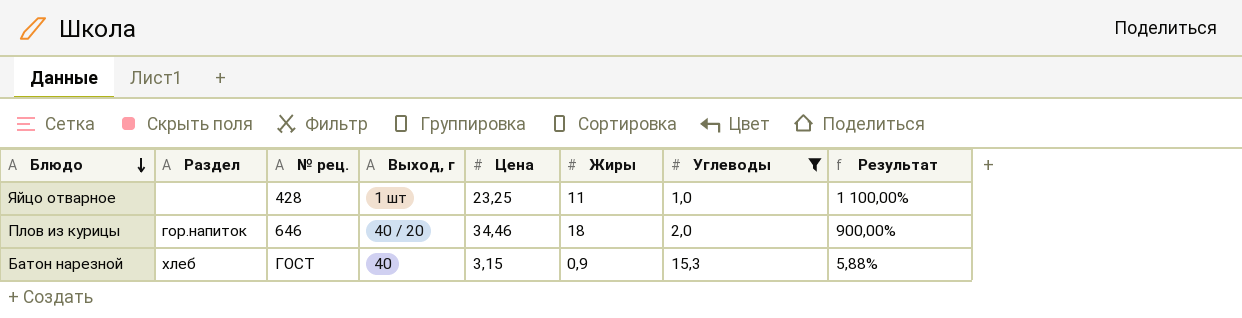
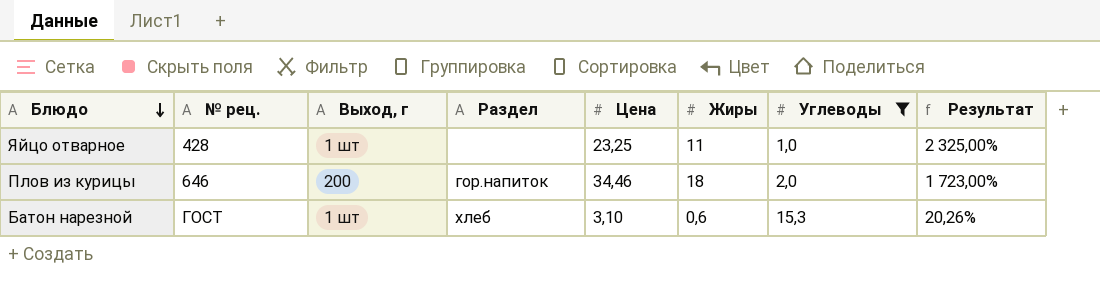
column Раздел | position: 2 -> 4
column Результат | formula: [Жиры] / [Углеводы] -> [Цена] / [Углеводы]
Плов из курицы | Выход, г: 40 / 20 -> 200
Батон нарезной | Выход, г: 40 -> 1 шт
Батон нарезной | Цена: 3,15 -> 3,10
Батон нарезной | Жиры: 0,9 -> 0,6

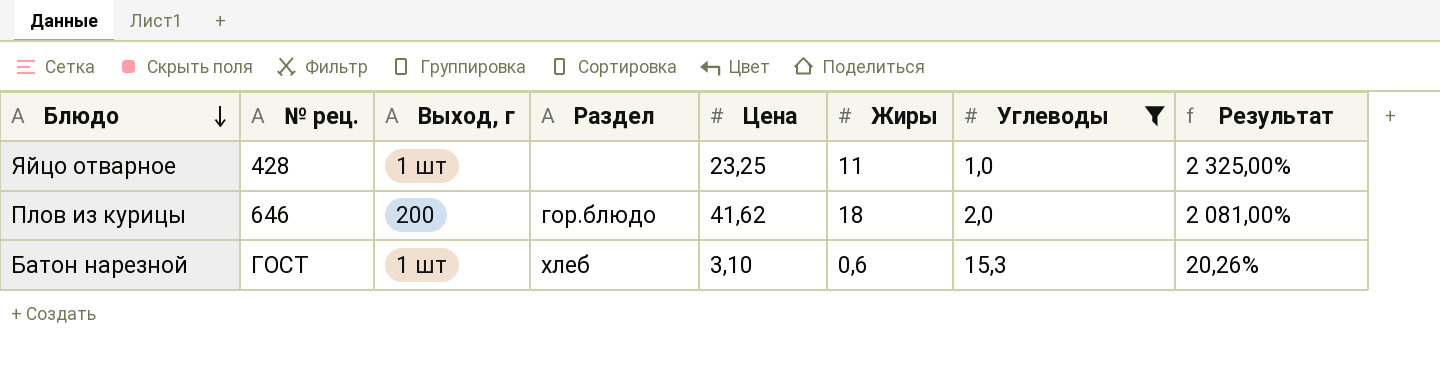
Плов из курицы | Раздел: гор.напиток -> гор.блюдо
Плов из курицы | Цена: 34,46 -> 41,62
Плов из курицы | Результат: 1 723,00% -> 2 081,00%

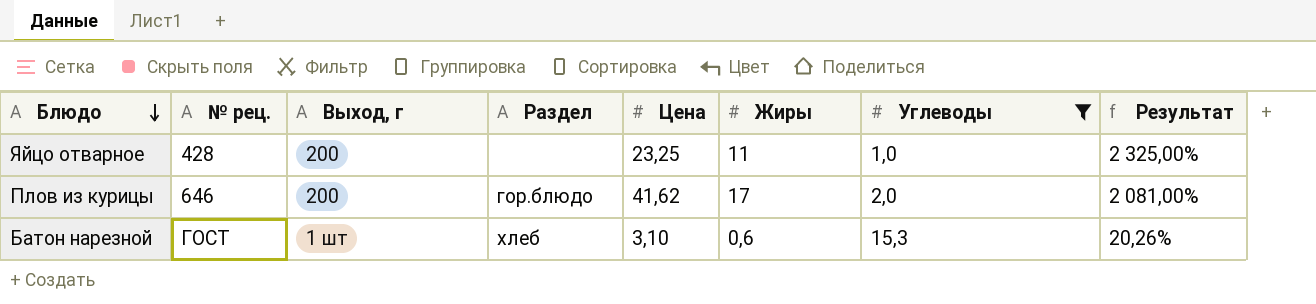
Яйцо отварное | Выход, г: 1 шт -> 200
Плов из курицы | Жиры: 18 -> 17

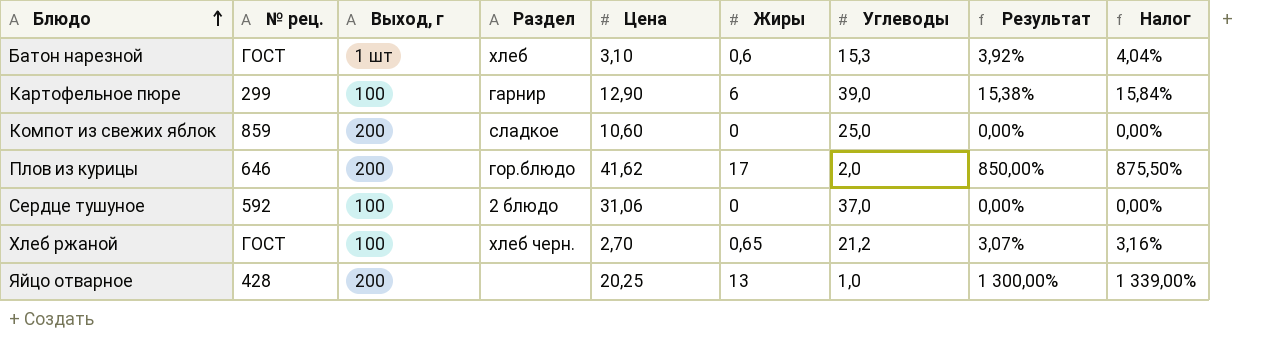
filter: Углеводы <= 15,3 -> none
row order: Блюдо descending -> Блюдо ascending
column Результат | formula: [Цена] / [Углеводы] -> [Жиры] / [Углеводы]
column Налог | formula: none -> [Результат] * 1,03
Яйцо отварное | Цена: 23,25 -> 20,25
Яйцо отварное | Жиры: 11 -> 13

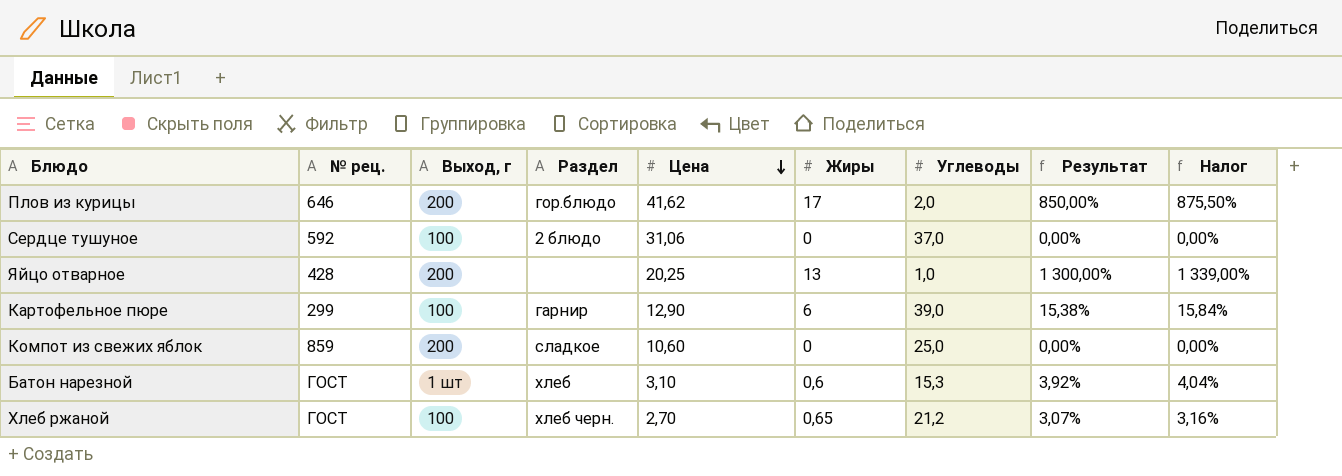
row order: Блюдо ascending -> Цена descending

